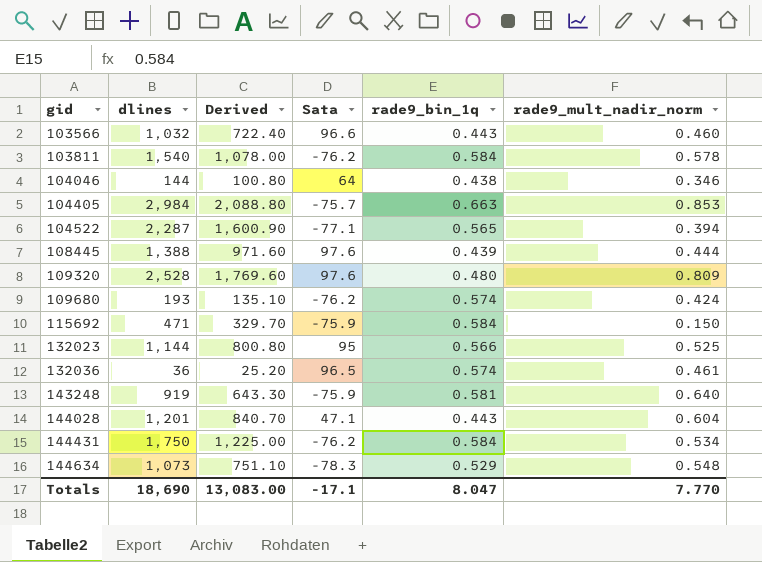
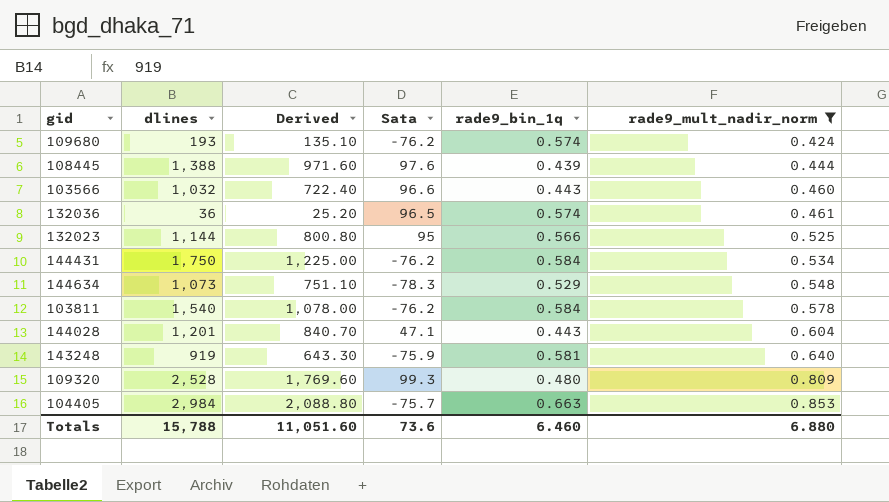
filter: none -> rade9_mult_nadir_norm >= 0.424
row order: gid ascending -> rade9_mult_nadir_norm ascending
109320 | Sata: 97.6 -> 99.3
Totals | dlines: 18,690 -> 15,788
Totals | Derived: 13,083.00 -> 11,051.60
Totals | Sata: -17.1 -> 73.6
Totals | rade9_bin_1q: 8.047 -> 6.460
Totals | rade9_mult_nadir_norm: 7.770 -> 6.880

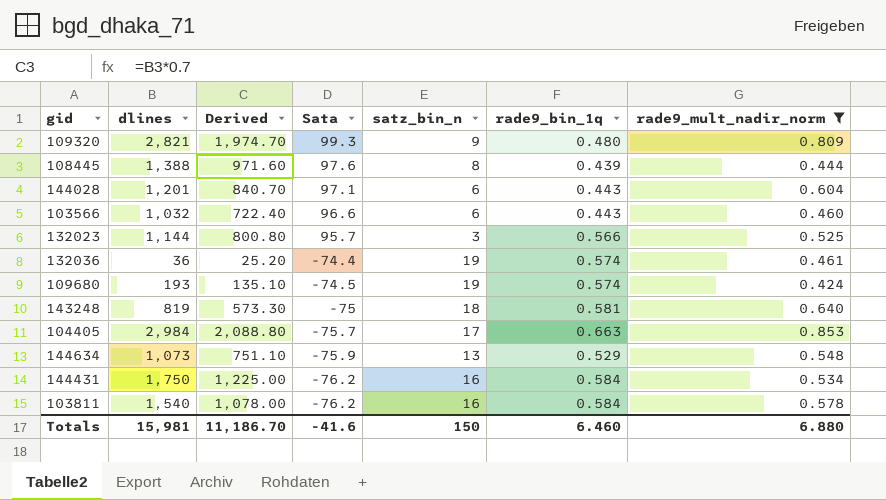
row order: rade9_mult_nadir_norm ascending -> Sata descending
column satz_bin_n | position: none -> 5
109320 | dlines: 2,528 -> 2,821
109320 | Derived: 1,769.60 -> 1,974.70
144028 | Sata: 47.1 -> 97.1
132023 | Sata: 95 -> 95.7
132036 | Sata: 96.5 -> -74.4
109680 | Sata: -76.2 -> -74.5
143248 | dlines: 919 -> 819
143248 | Derived: 643.30 -> 573.30
143248 | Sata: -75.9 -> -75
144634 | Sata: -78.3 -> -75.9
Totals | dlines: 15,788 -> 15,981
Totals | Derived: 11,051.60 -> 11,186.70
Totals | Sata: 73.6 -> -41.6

